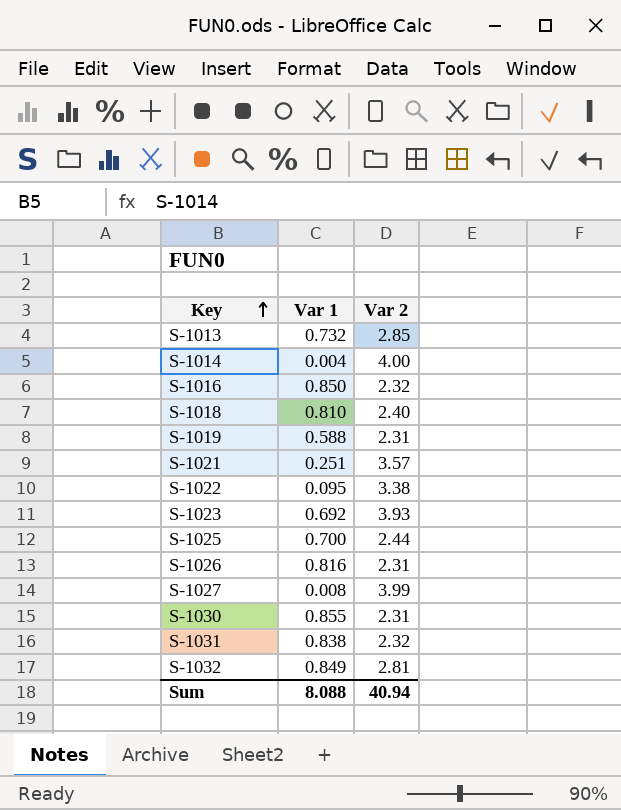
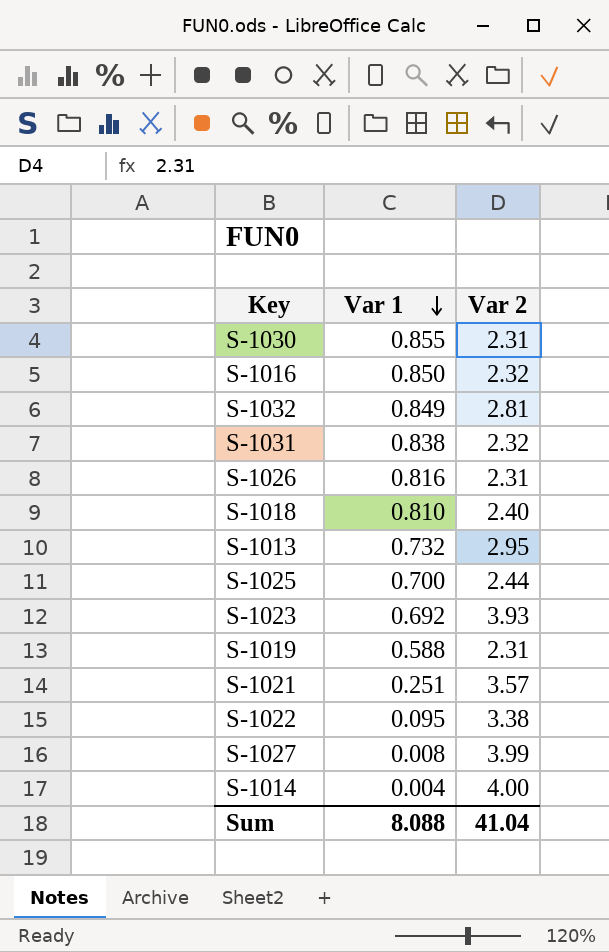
row order: Key ascending -> Var 1 descending
S-1013 | Var 2: 2.85 -> 2.95
Sum | Var 2: 40.94 -> 41.04

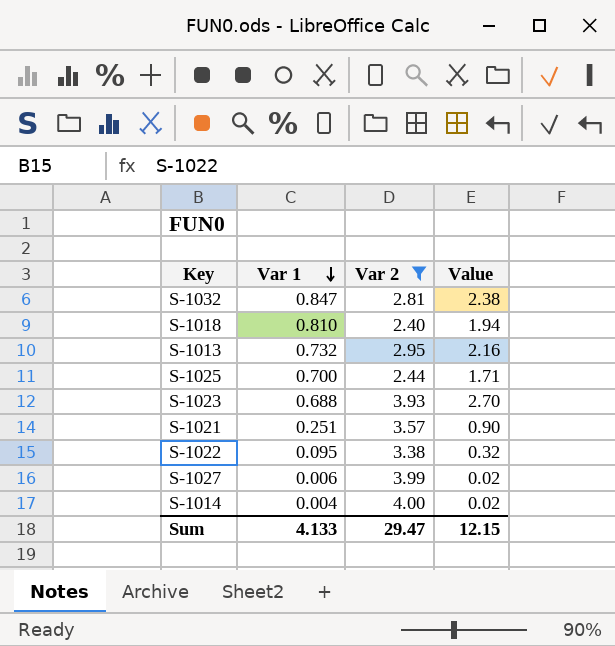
filter: none -> Var 2 >= 2.40
column Value | formula: none -> [Var 1] * [Var 2]
S-1032 | Var 1: 0.849 -> 0.847
S-1023 | Var 1: 0.692 -> 0.688
S-1027 | Var 1: 0.008 -> 0.006
Sum | Var 1: 8.088 -> 4.133
Sum | Var 2: 41.04 -> 29.47

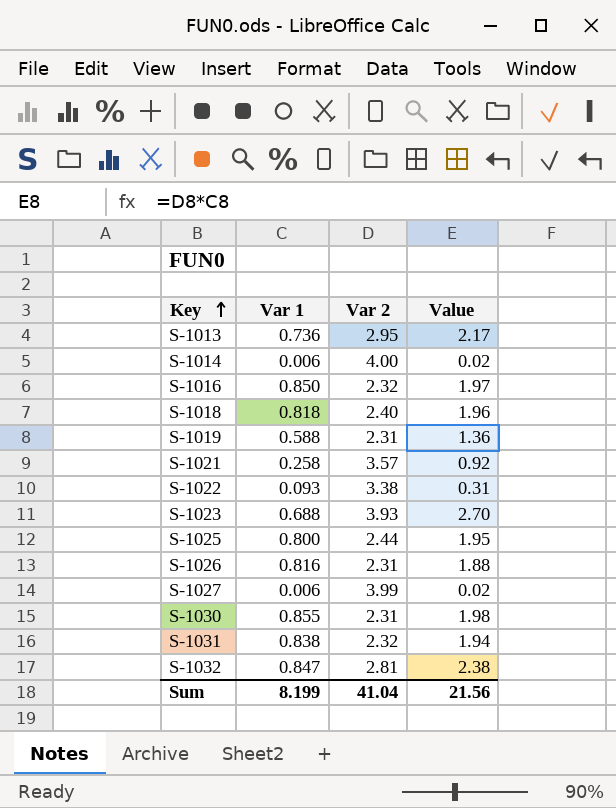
filter: Var 2 >= 2.40 -> none
row order: Var 1 descending -> Key ascending
S-1013 | Var 1: 0.732 -> 0.736
S-1013 | Value: 2.16 -> 2.17
S-1014 | Var 1: 0.004 -> 0.006
S-1018 | Var 1: 0.810 -> 0.818
S-1018 | Value: 1.94 -> 1.96
S-1021 | Var 1: 0.251 -> 0.258
S-1021 | Value: 0.90 -> 0.92
S-1022 | Var 1: 0.095 -> 0.093
S-1022 | Value: 0.32 -> 0.31
S-1025 | Var 1: 0.700 -> 0.800
S-1025 | Value: 1.71 -> 1.95
Sum | Var 1: 4.133 -> 8.199
Sum | Var 2: 29.47 -> 41.04
Sum | Value: 12.15 -> 21.56

